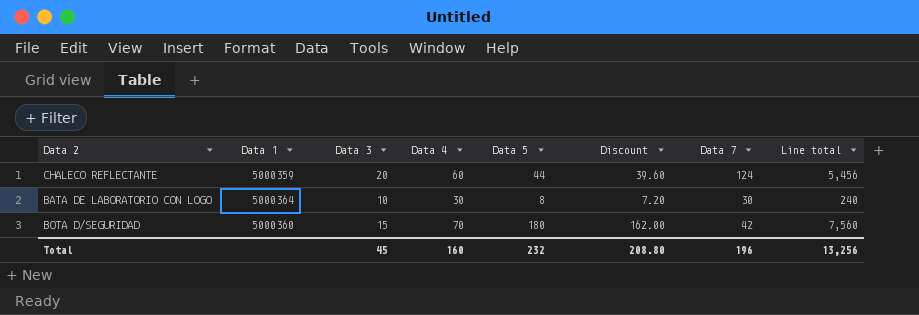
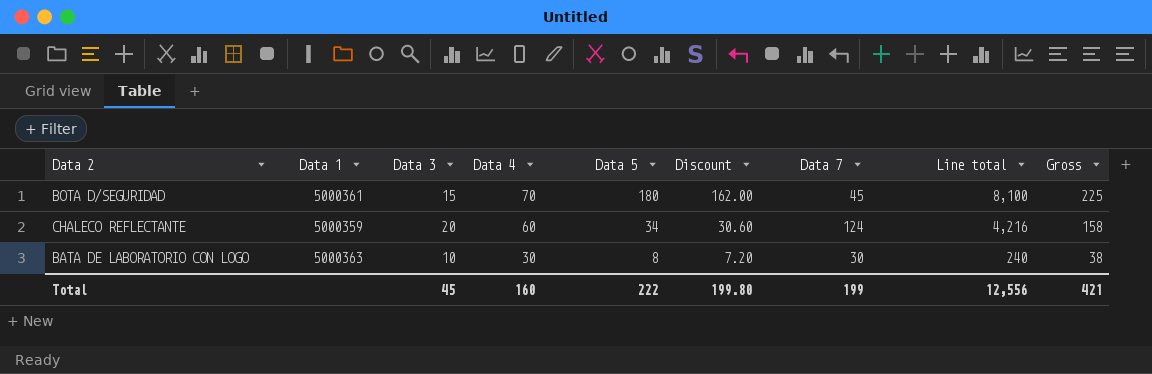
row order: none -> Data 4 descending
column Gross | formula: none -> [Data 5] + [Data 7]
BOTA D/SEGURIDAD | Data 1: 5000360 -> 5000361
BOTA D/SEGURIDAD | Data 7: 42 -> 45
BOTA D/SEGURIDAD | Line total: 7,560 -> 8,100
CHALECO REFLECTANTE | Data 5: 44 -> 34
CHALECO REFLECTANTE | Discount: 39.60 -> 30.60
CHALECO REFLECTANTE | Line total: 5,456 -> 4,216
BATA DE LABORATORIO CON LOGO | Data 1: 5000364 -> 5000363
Total | Data 5: 232 -> 222
Total | Discount: 208.80 -> 199.80
Total | Data 7: 196 -> 199
Total | Line total: 13,256 -> 12,556

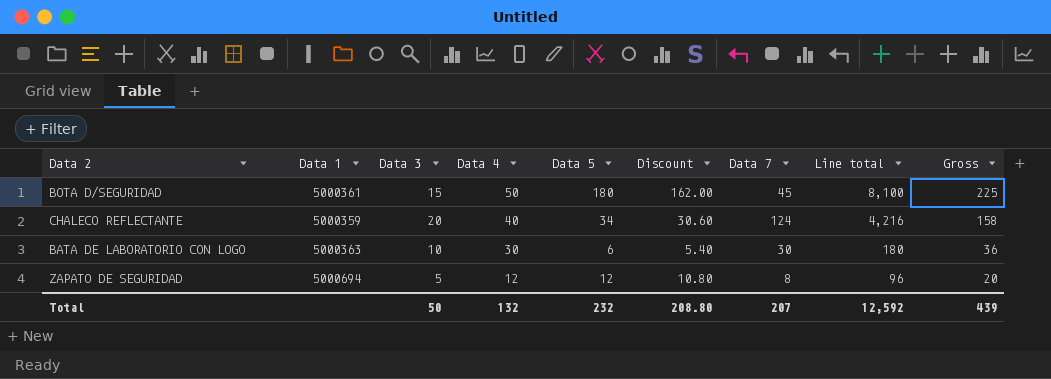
BOTA D/SEGURIDAD | Data 4: 70 -> 50
CHALECO REFLECTANTE | Data 4: 60 -> 40
BATA DE LABORATORIO CON LOGO | Data 5: 8 -> 6
BATA DE LABORATORIO CON LOGO | Discount: 7.20 -> 5.40
BATA DE LABORATORIO CON LOGO | Line total: 240 -> 180
BATA DE LABORATORIO CON LOGO | Gross: 38 -> 36
row ZAPATO DE SEGURIDAD: none -> 5000694 | 5 | 12 | 12 | 10.80 | 8 | 96 | 20
Total | Data 3: 45 -> 50
Total | Data 4: 160 -> 132
Total | Data 5: 222 -> 232
Total | Discount: 199.80 -> 208.80
Total | Data 7: 199 -> 207
Total | Line total: 12,556 -> 12,592
Total | Gross: 421 -> 439

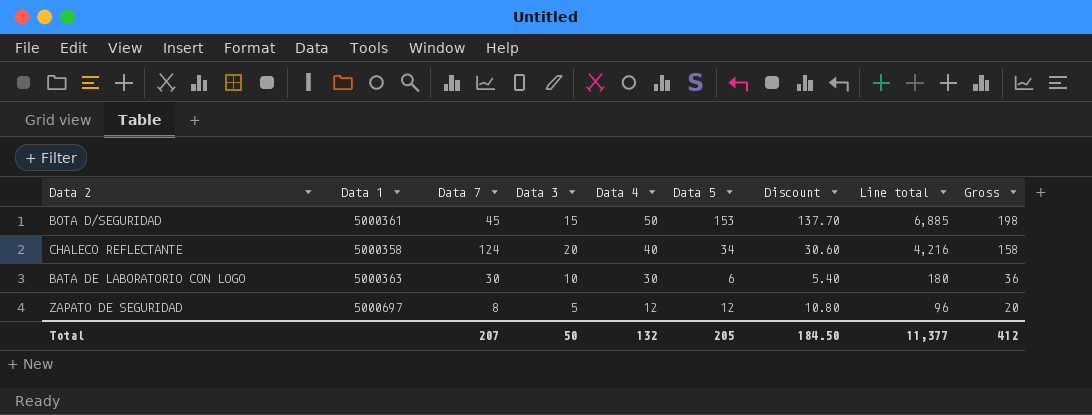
column Data 7 | position: 7 -> 3
BOTA D/SEGURIDAD | Data 5: 180 -> 153
BOTA D/SEGURIDAD | Discount: 162.00 -> 137.70
BOTA D/SEGURIDAD | Line total: 8,100 -> 6,885
BOTA D/SEGURIDAD | Gross: 225 -> 198
CHALECO REFLECTANTE | Data 1: 5000359 -> 5000358
ZAPATO DE SEGURIDAD | Data 1: 5000694 -> 5000697
Total | Data 5: 232 -> 205
Total | Discount: 208.80 -> 184.50
Total | Line total: 12,592 -> 11,377
Total | Gross: 439 -> 412

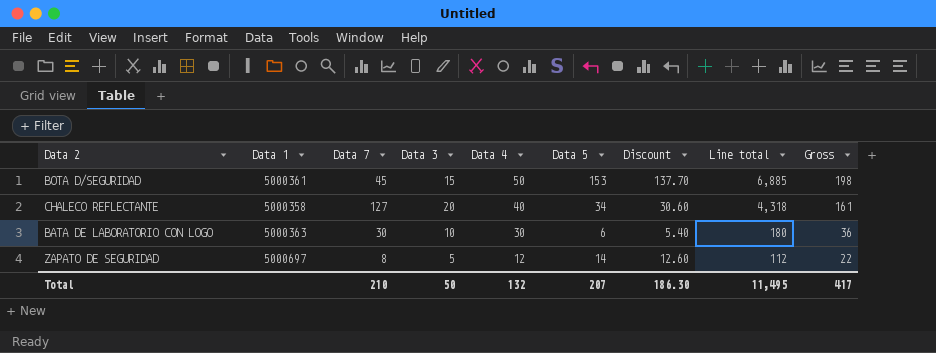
CHALECO REFLECTANTE | Data 7: 124 -> 127
CHALECO REFLECTANTE | Line total: 4,216 -> 4,318
CHALECO REFLECTANTE | Gross: 158 -> 161
ZAPATO DE SEGURIDAD | Data 5: 12 -> 14
ZAPATO DE SEGURIDAD | Discount: 10.80 -> 12.60
ZAPATO DE SEGURIDAD | Line total: 96 -> 112
ZAPATO DE SEGURIDAD | Gross: 20 -> 22
Total | Data 7: 207 -> 210
Total | Data 5: 205 -> 207
Total | Discount: 184.50 -> 186.30
Total | Line total: 11,377 -> 11,495
Total | Gross: 412 -> 417

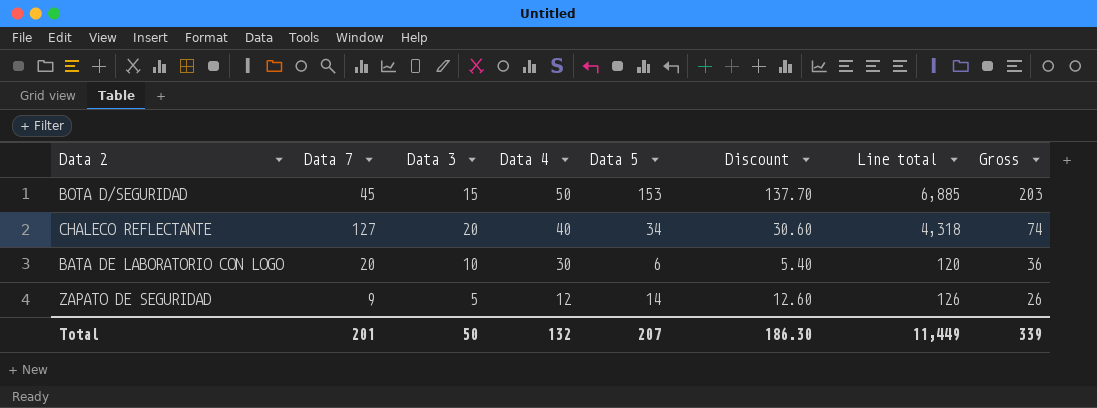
column Data 1 | position: 2 -> none
column Gross | formula: [Data 7] + [Data 5] -> [Data 4] + [Data 5]
BATA DE LABORATORIO CON LOGO | Data 7: 30 -> 20
BATA DE LABORATORIO CON LOGO | Line total: 180 -> 120
ZAPATO DE SEGURIDAD | Data 7: 8 -> 9
ZAPATO DE SEGURIDAD | Line total: 112 -> 126
Total | Data 7: 210 -> 201
Total | Line total: 11,495 -> 11,449
Total | Gross: 417 -> 339

